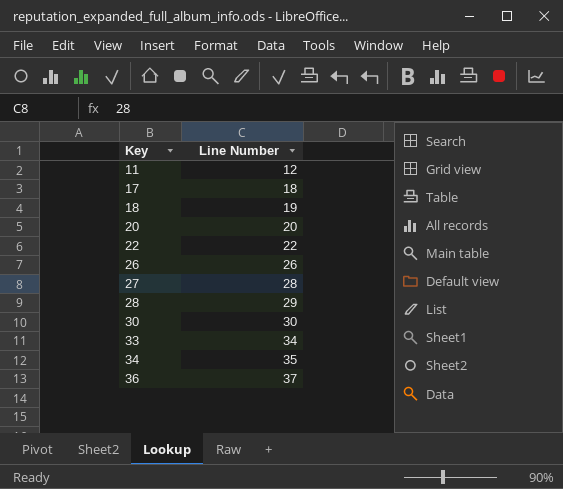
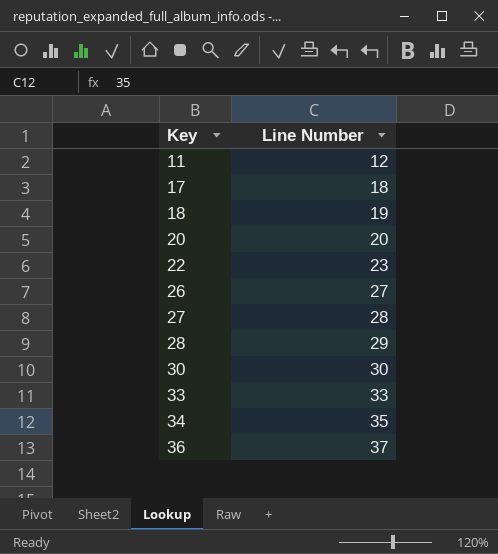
22 | Line Number: 22 -> 23
26 | Line Number: 26 -> 27
33 | Line Number: 34 -> 33

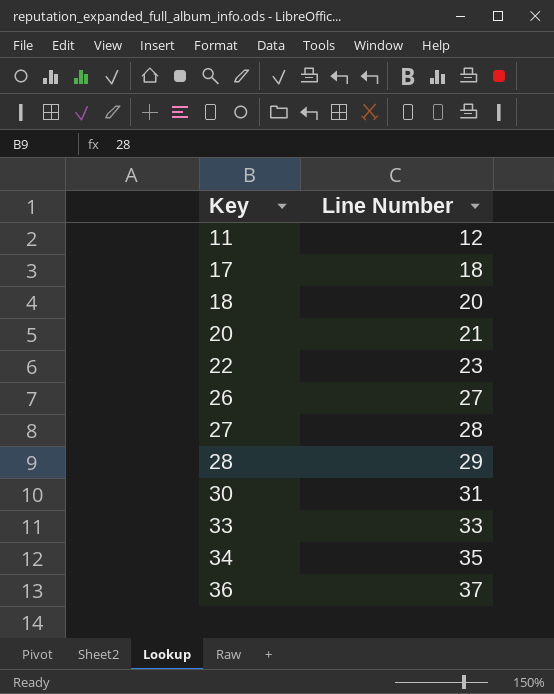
18 | Line Number: 19 -> 20
20 | Line Number: 20 -> 21
30 | Line Number: 30 -> 31

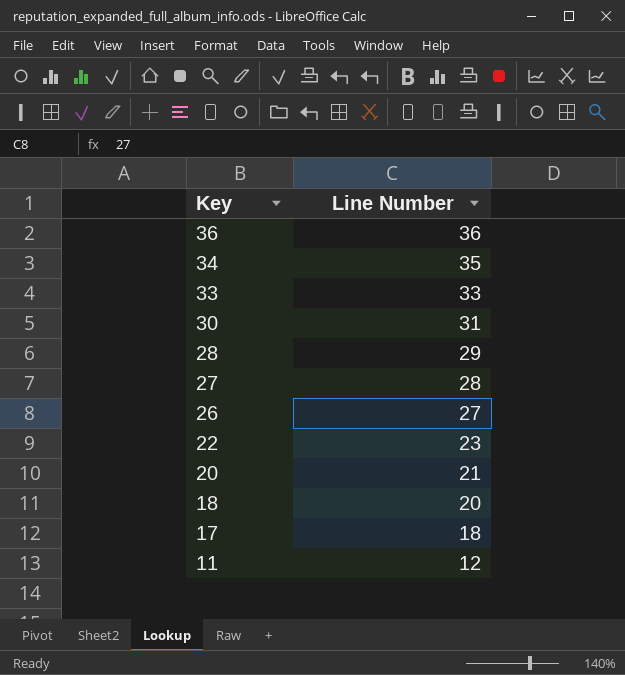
row order: Key ascending -> Key descending
36 | Line Number: 37 -> 36

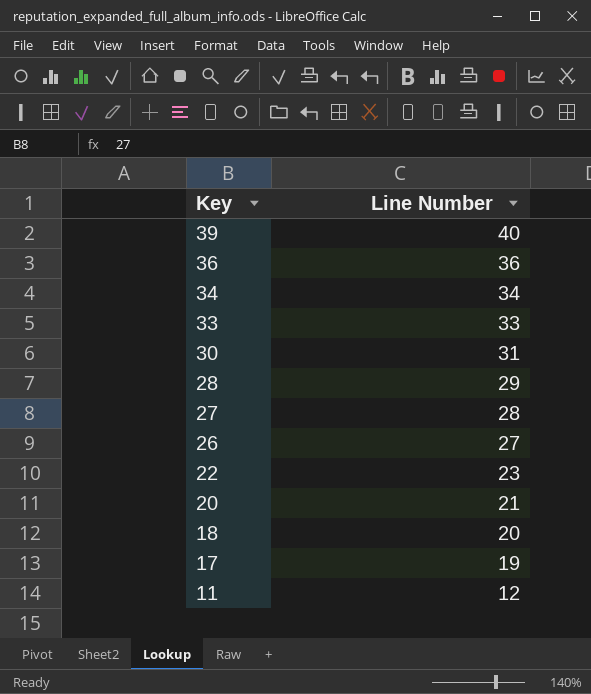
row 39: none -> 40
34 | Line Number: 35 -> 34
17 | Line Number: 18 -> 19

